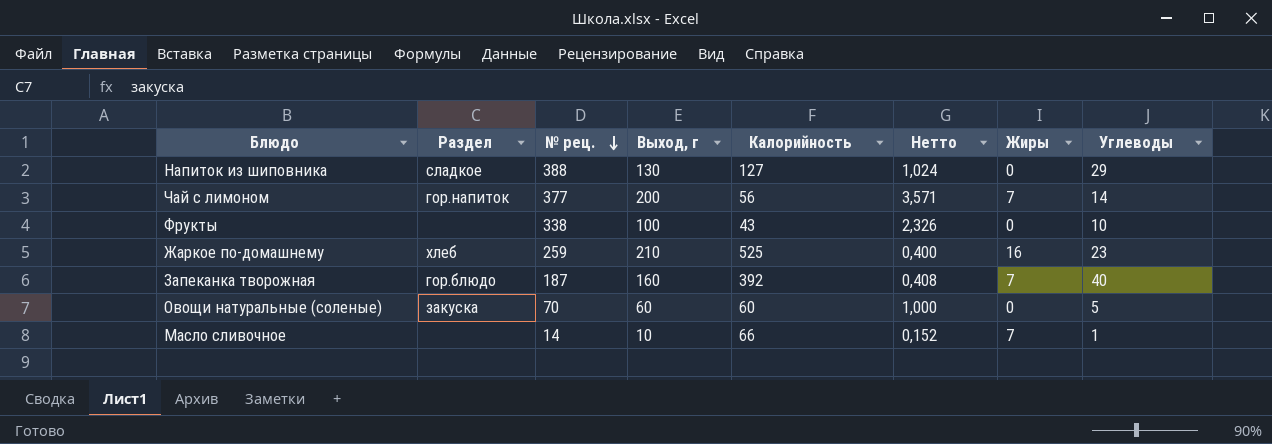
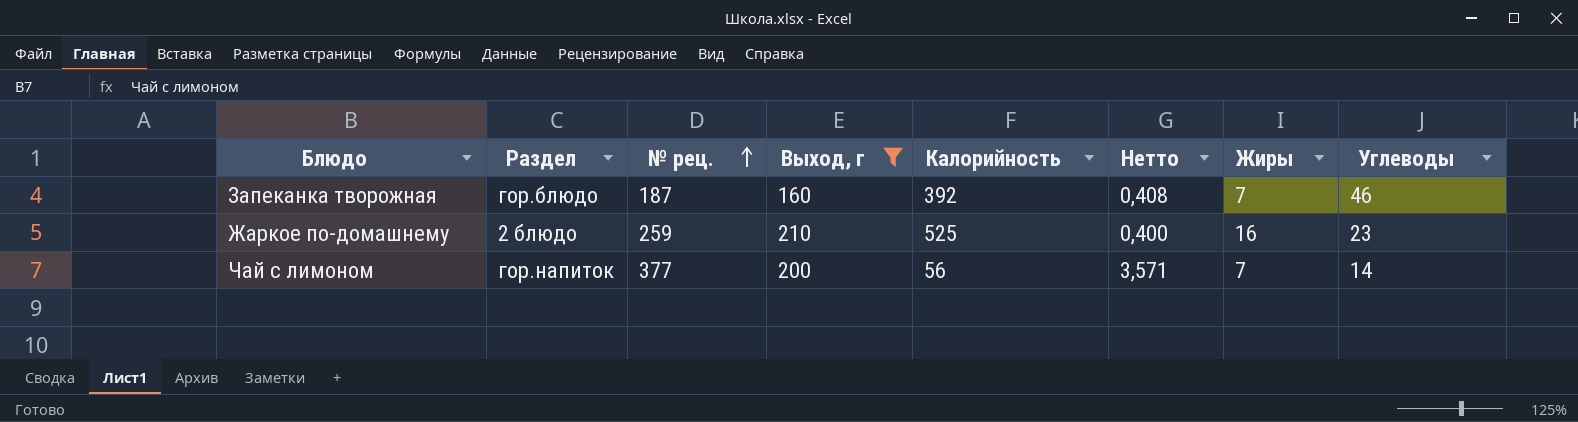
filter: none -> Выход, г >= 160
row order: № рец. descending -> № рец. ascending
Запеканка творожная | Углеводы: 40 -> 46
Жаркое по-домашнему | Раздел: хлеб -> 2 блюдо

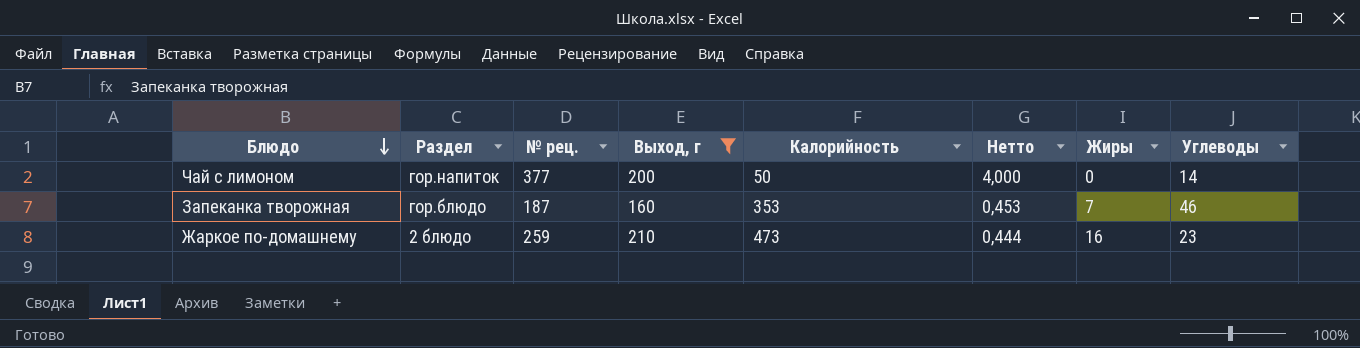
row order: № рец. ascending -> Блюдо descending
Чай с лимоном | Калорийность: 56 -> 50
Чай с лимоном | Нетто: 3,571 -> 4,000
Чай с лимоном | Жиры: 7 -> 0
Запеканка творожная | Калорийность: 392 -> 353
Запеканка творожная | Нетто: 0,408 -> 0,453
Жаркое по-домашнему | Калорийность: 525 -> 473
Жаркое по-домашнему | Нетто: 0,400 -> 0,444

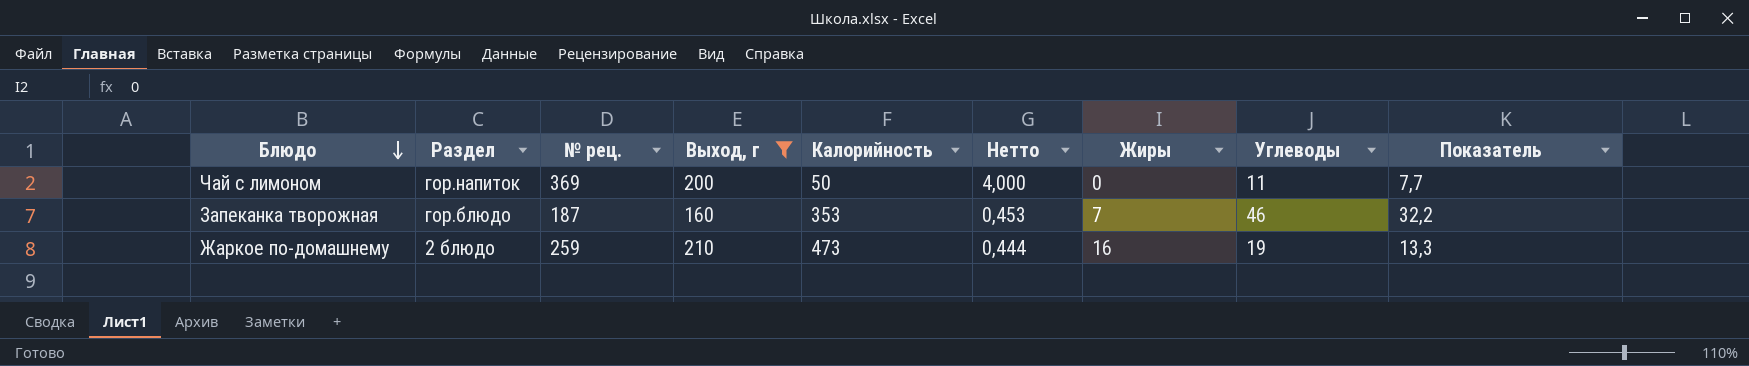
column Показатель | formula: none -> [Углеводы] * 0,7
Чай с лимоном | № рец.: 377 -> 369
Чай с лимоном | Углеводы: 14 -> 11
Жаркое по-домашнему | Углеводы: 23 -> 19

